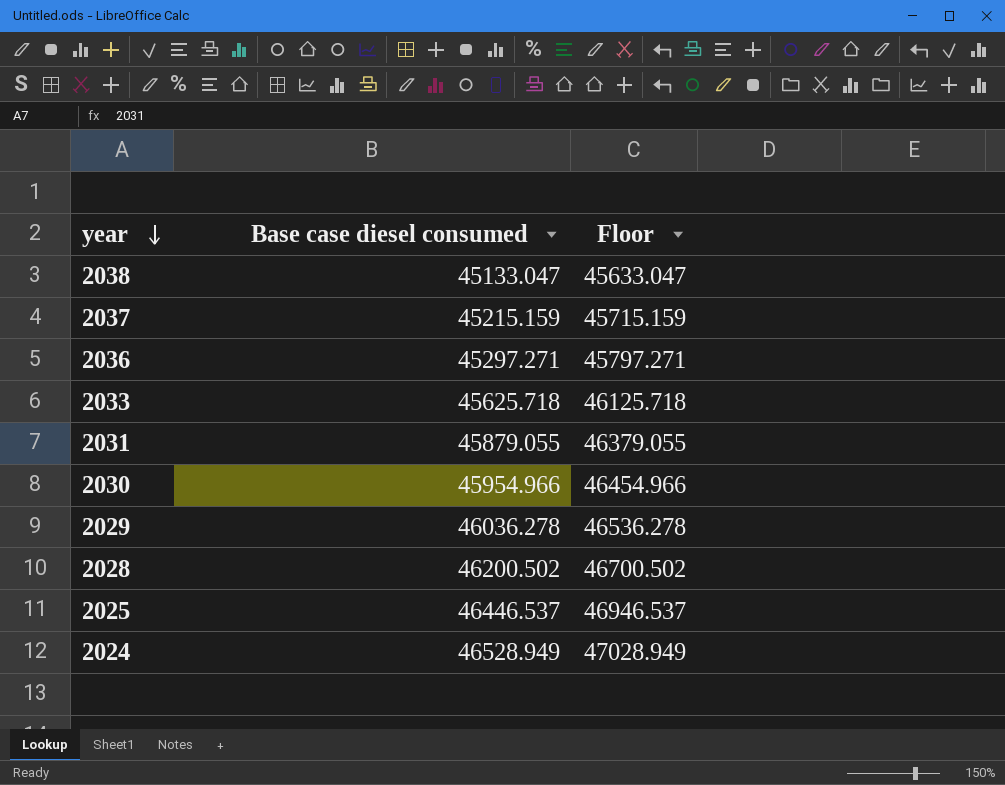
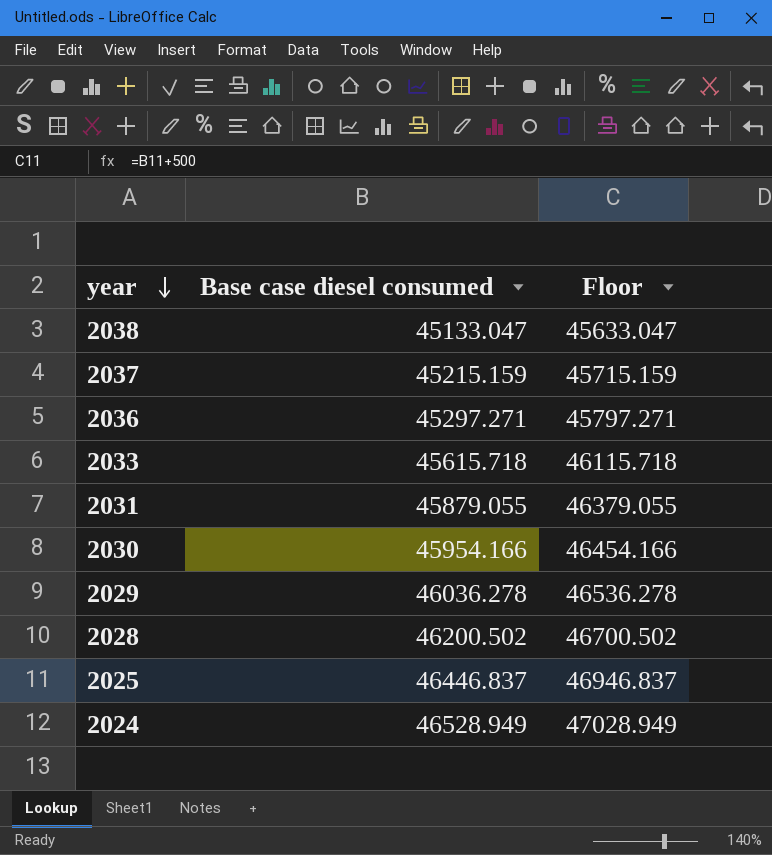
2033 | Base case diesel consumed: 45625.718 -> 45615.718
2033 | Floor: 46125.718 -> 46115.718
2030 | Base case diesel consumed: 45954.966 -> 45954.166
2030 | Floor: 46454.966 -> 46454.166
2025 | Base case diesel consumed: 46446.537 -> 46446.837
2025 | Floor: 46946.537 -> 46946.837

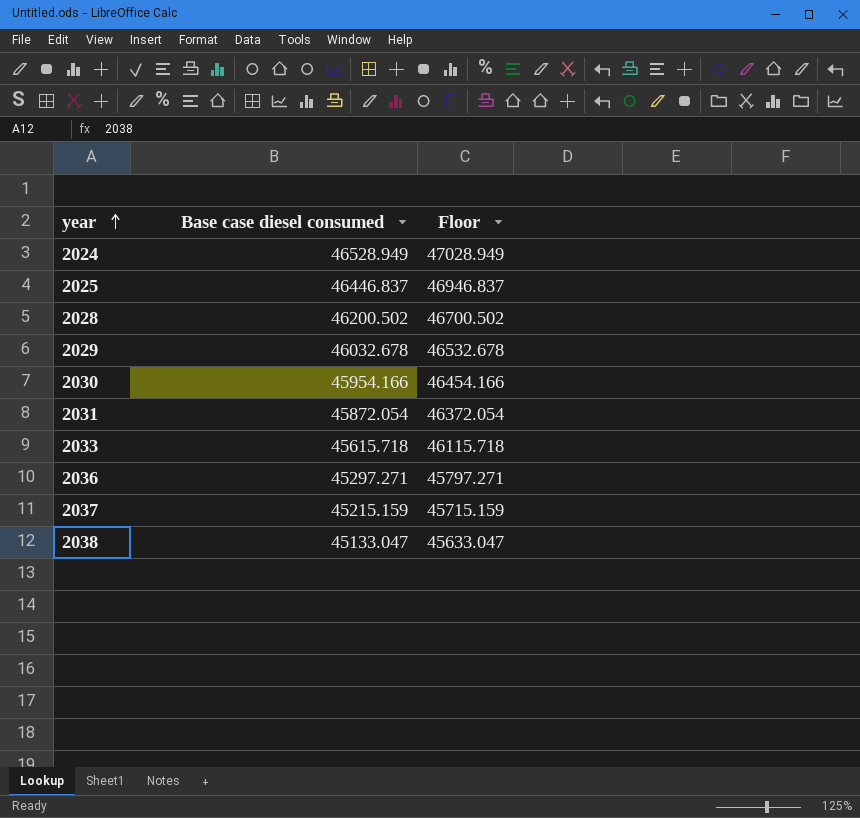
row order: year descending -> year ascending
2029 | Base case diesel consumed: 46036.278 -> 46032.678
2029 | Floor: 46536.278 -> 46532.678
2031 | Base case diesel consumed: 45879.055 -> 45872.054
2031 | Floor: 46379.055 -> 46372.054

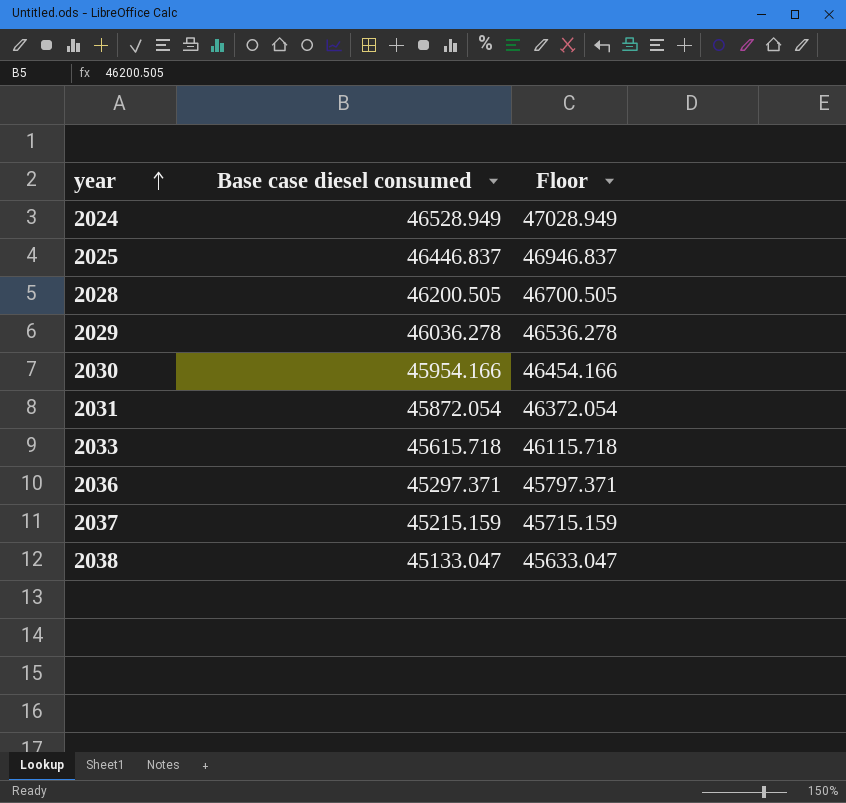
2028 | Base case diesel consumed: 46200.502 -> 46200.505
2028 | Floor: 46700.502 -> 46700.505
2029 | Base case diesel consumed: 46032.678 -> 46036.278
2029 | Floor: 46532.678 -> 46536.278
2036 | Base case diesel consumed: 45297.271 -> 45297.371
2036 | Floor: 45797.271 -> 45797.371

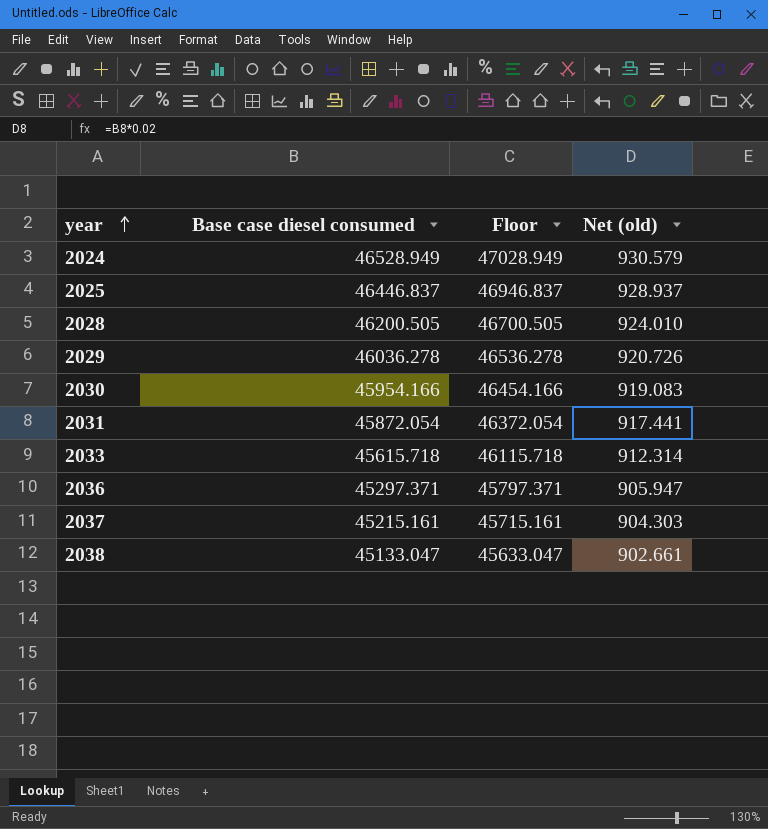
column Net (old) | formula: none -> [Base case diesel consumed] * 0.02
2037 | Base case diesel consumed: 45215.159 -> 45215.161
2037 | Floor: 45715.159 -> 45715.161

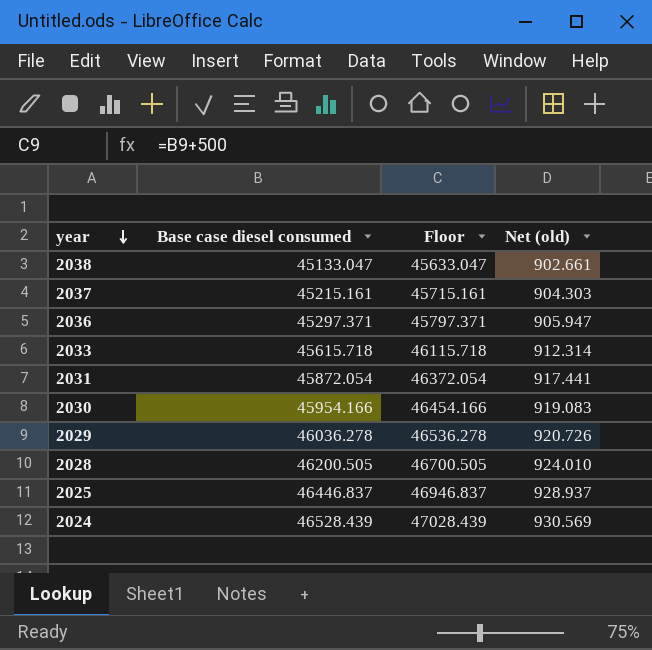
row order: year ascending -> year descending
2024 | Base case diesel consumed: 46528.949 -> 46528.439
2024 | Floor: 47028.949 -> 47028.439
2024 | Net (old): 930.579 -> 930.569

